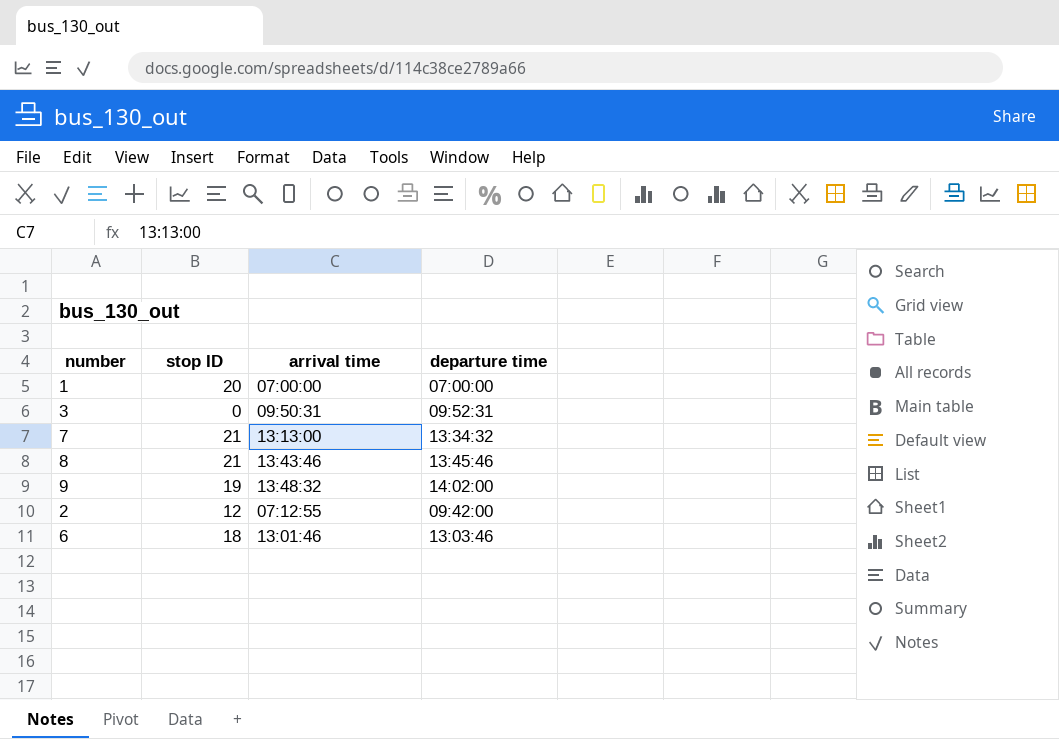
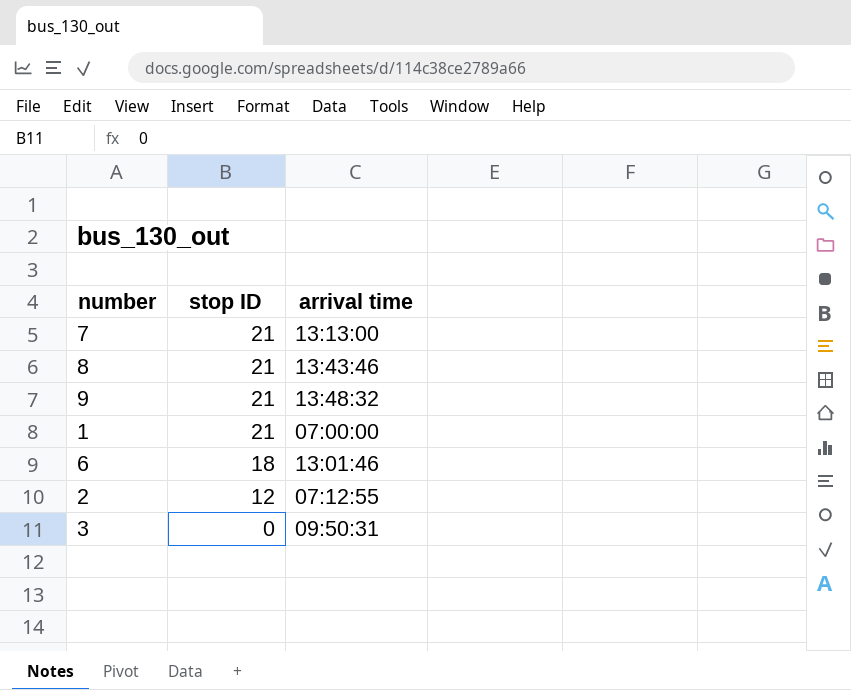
row order: none -> stop ID descending
column departure time | position: 4 -> none
9 | stop ID: 19 -> 21
1 | stop ID: 20 -> 21

